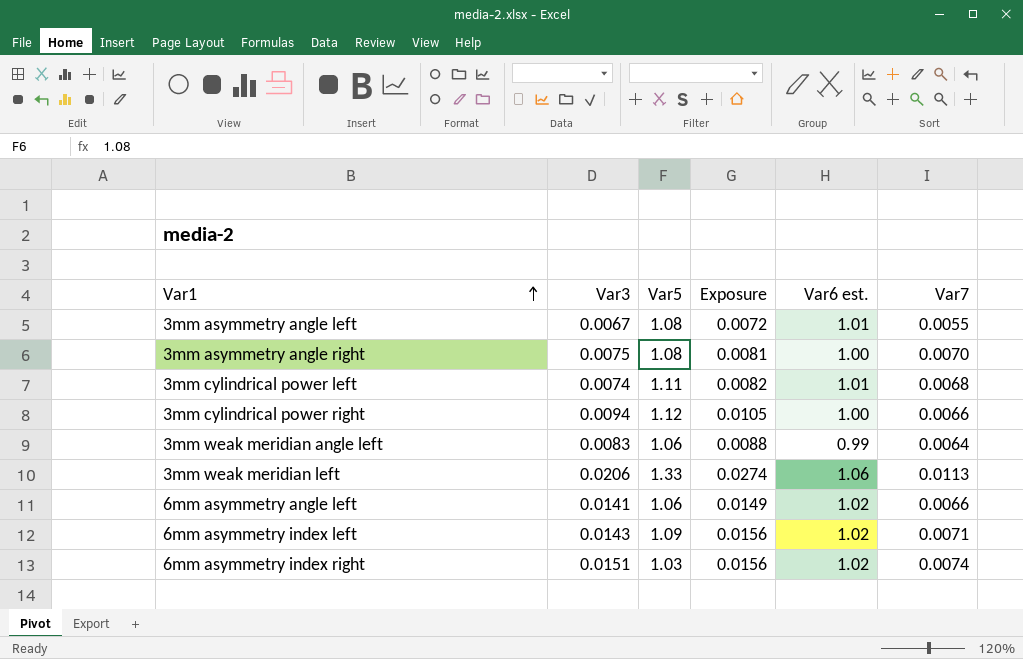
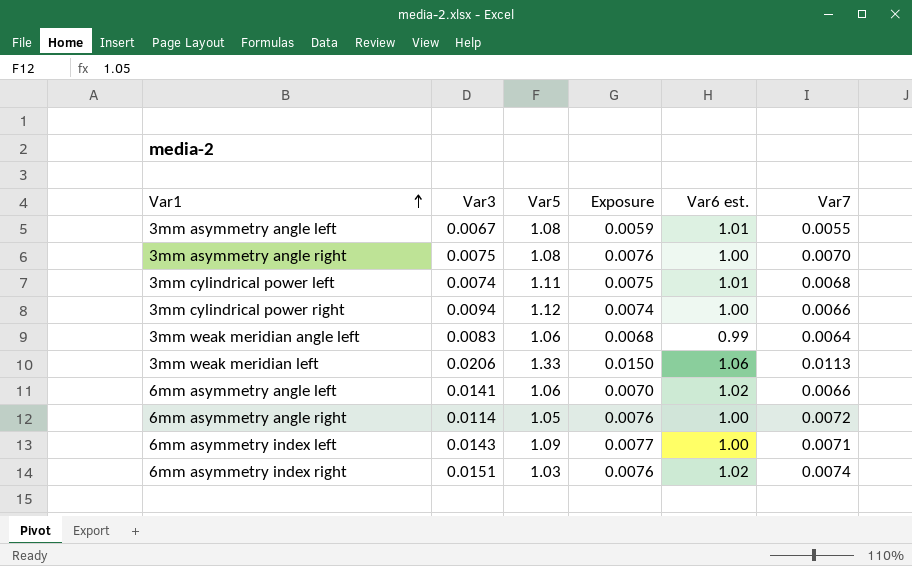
column Exposure | formula: [Var3] * [Var5] -> [Var5] * [Var7]
row 6mm asymmetry angle right: none -> 0.0114 | 1.05 | 0.0076 | 1.00 | 0.0072
6mm asymmetry index left | Var6 est.: 1.02 -> 1.00

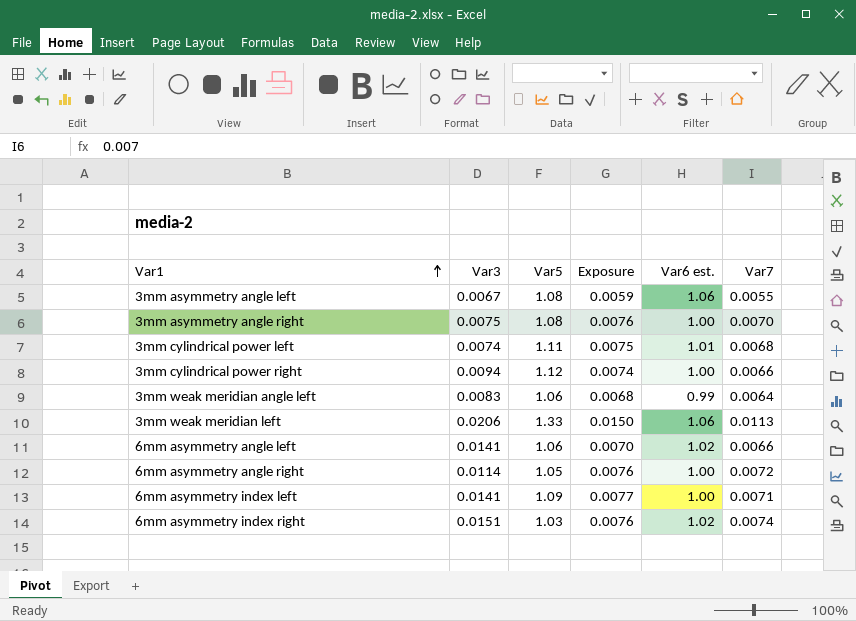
3mm asymmetry angle left | Var6 est.: 1.01 -> 1.06
6mm asymmetry index left | Var3: 0.0143 -> 0.0141

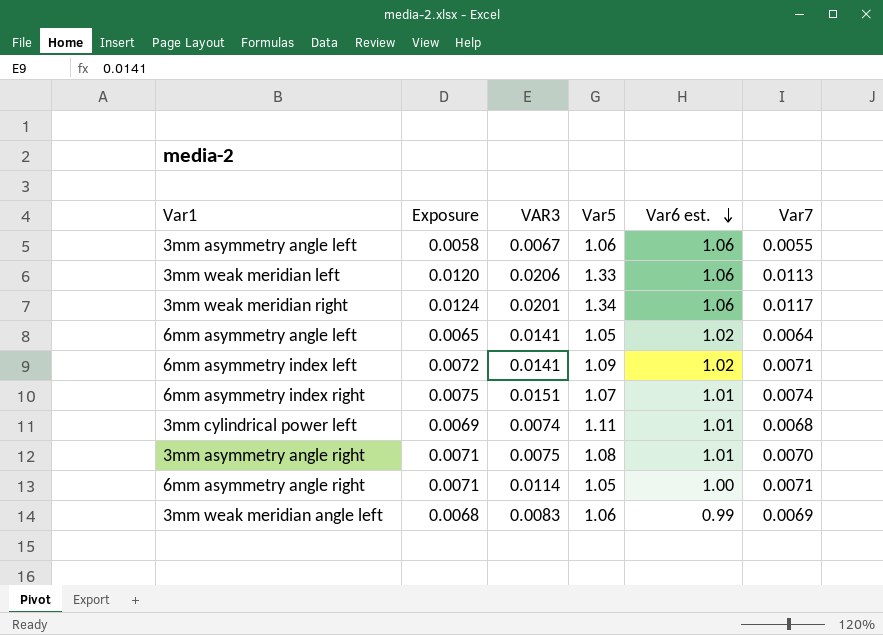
row order: Var1 ascending -> Var6 est. descending
column Exposure | formula: [Var5] * [Var7] -> [Var6 est.] * [Var7]
column Exposure | position: 4 -> 2
column name: Var3 -> VAR3
row 3mm cylindrical power right: 0.0094 | 1.12 | 0.0074 | 1.00 | 0.0066 -> none
3mm asymmetry angle left | Var5: 1.08 -> 1.06
row 3mm weak meridian right: none -> 0.0124 | 0.0201 | 1.34 | 1.06 | 0.0117
6mm asymmetry angle left | Var5: 1.06 -> 1.05
6mm asymmetry angle left | Var7: 0.0066 -> 0.0064
6mm asymmetry index left | Var6 est.: 1.00 -> 1.02
6mm asymmetry index right | Var5: 1.03 -> 1.07
6mm asymmetry index right | Var6 est.: 1.02 -> 1.01
3mm asymmetry angle right | Var6 est.: 1.00 -> 1.01
6mm asymmetry angle right | Var7: 0.0072 -> 0.0071
3mm weak meridian angle left | Var7: 0.0064 -> 0.0069

